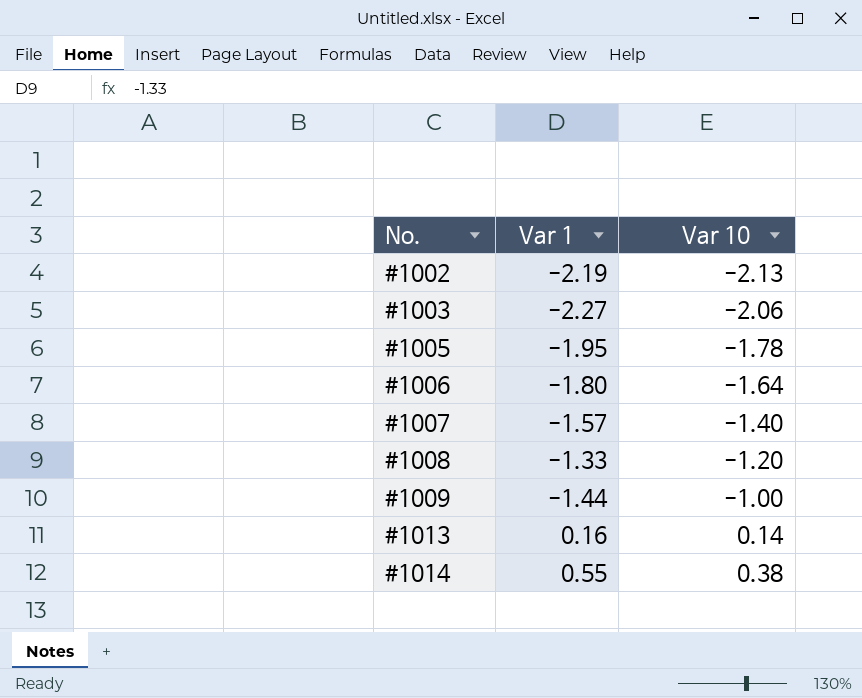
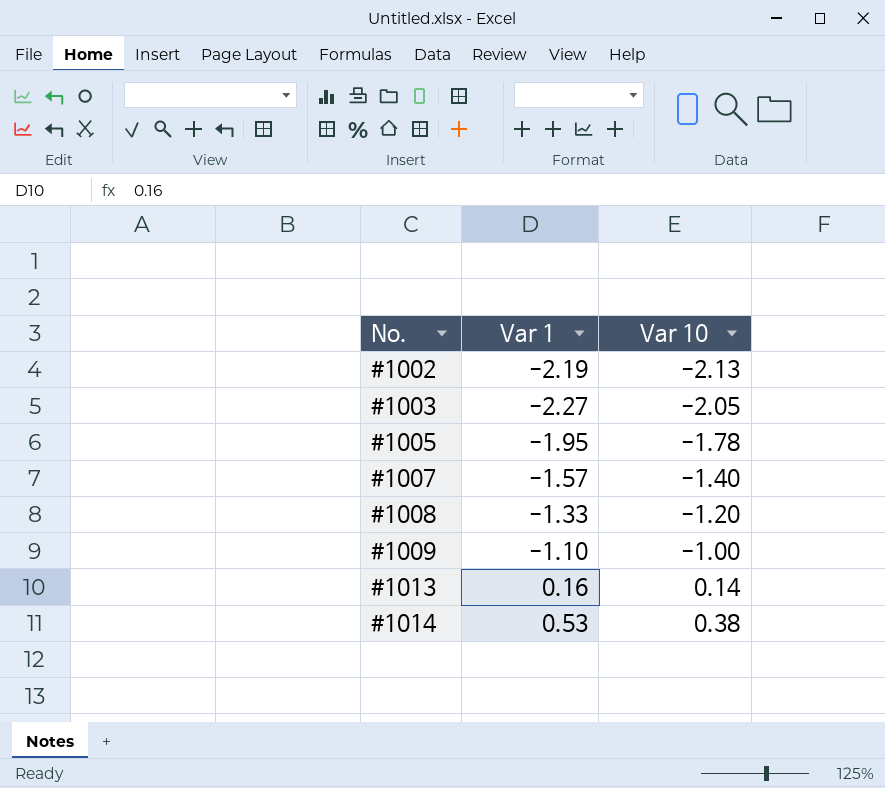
row #1006: -1.80 | -1.64 -> none
#1003 | Var 10: -2.06 -> -2.05
#1009 | Var 1: -1.44 -> -1.10
#1014 | Var 1: 0.55 -> 0.53

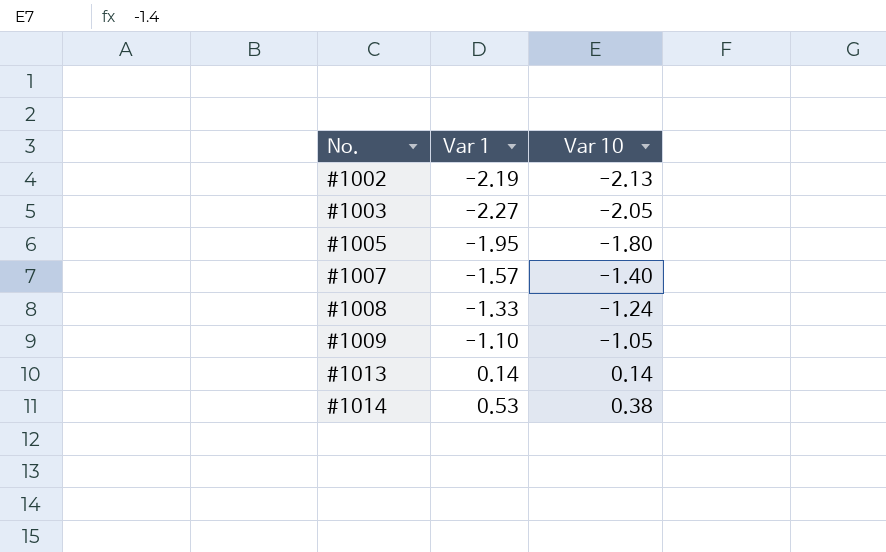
#1005 | Var 10: -1.78 -> -1.80
#1008 | Var 10: -1.20 -> -1.24
#1009 | Var 10: -1.00 -> -1.05
#1013 | Var 1: 0.16 -> 0.14

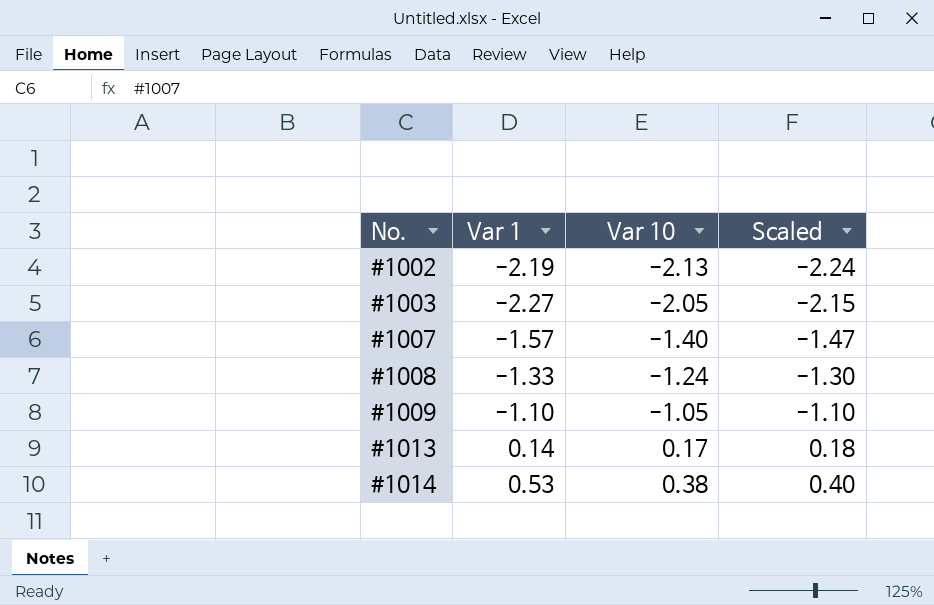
column Scaled | formula: none -> [Var 10] * 1.05
row #1005: -1.95 | -1.80 -> none
#1013 | Var 10: 0.14 -> 0.17

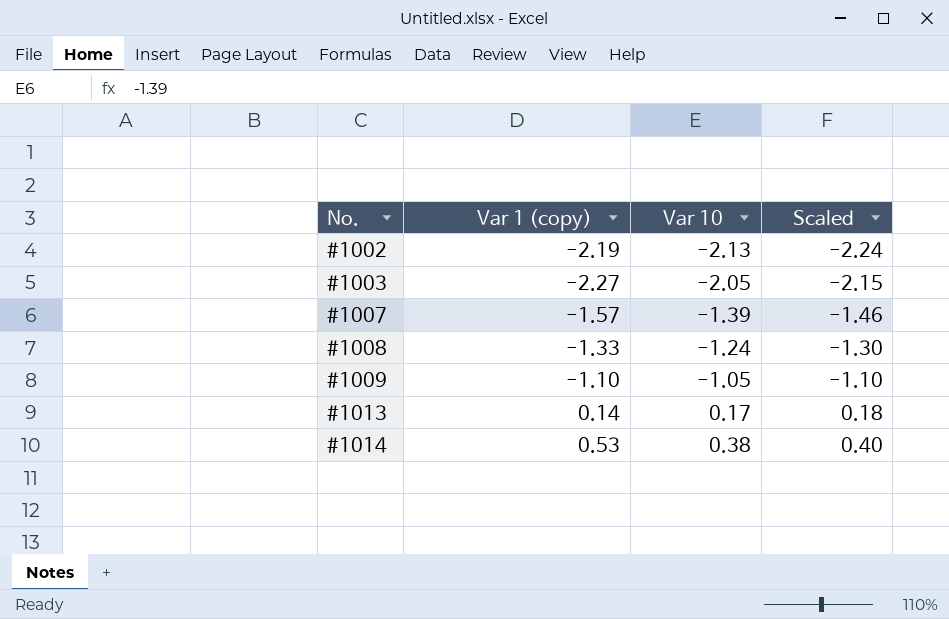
column name: Var 1 -> Var 1 (copy)
#1007 | Var 10: -1.40 -> -1.39
#1007 | Scaled: -1.47 -> -1.46

